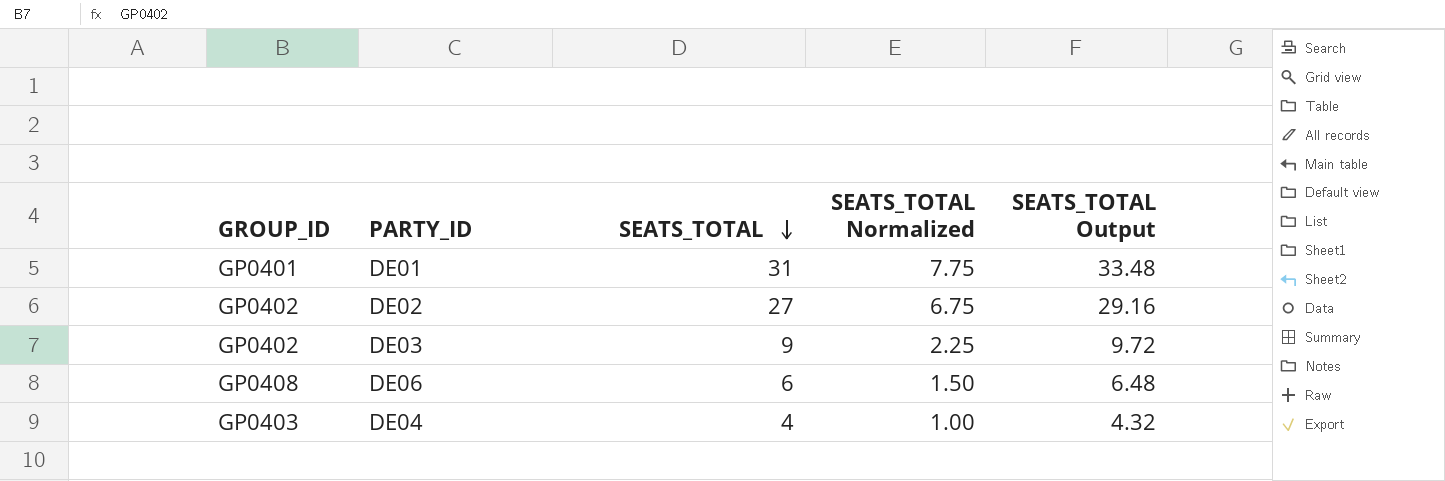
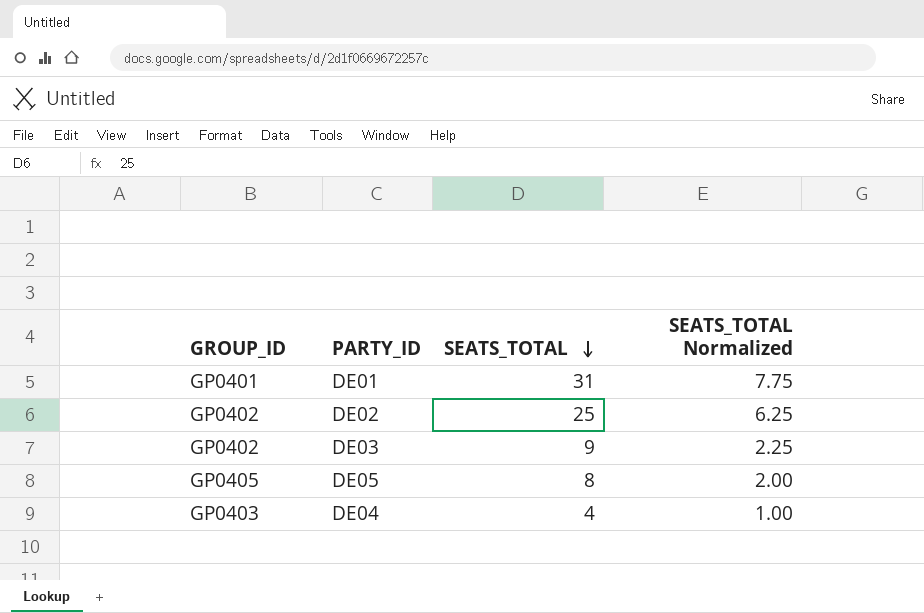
column SEATS_TOTAL Output | formula: [SEATS_TOTAL] * 1.08 -> none
row DE06: GP0408 | 6 | 1.50 | 6.48 -> none
DE02 | SEATS_TOTAL: 27 -> 25
DE02 | SEATS_TOTAL Normalized: 6.75 -> 6.25
row DE05: none -> GP0405 | 8 | 2.00

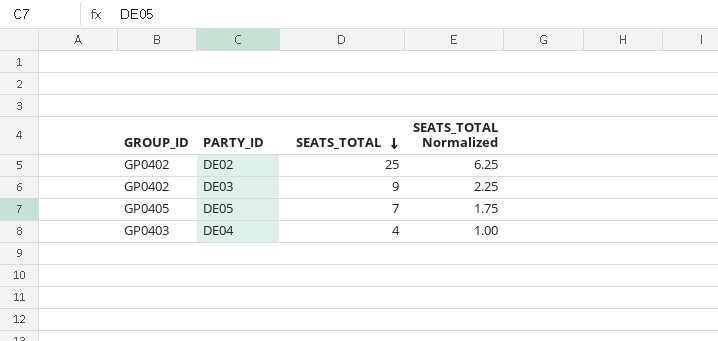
row DE01: GP0401 | 31 | 7.75 -> none
DE05 | SEATS_TOTAL: 8 -> 7
DE05 | SEATS_TOTAL Normalized: 2.00 -> 1.75

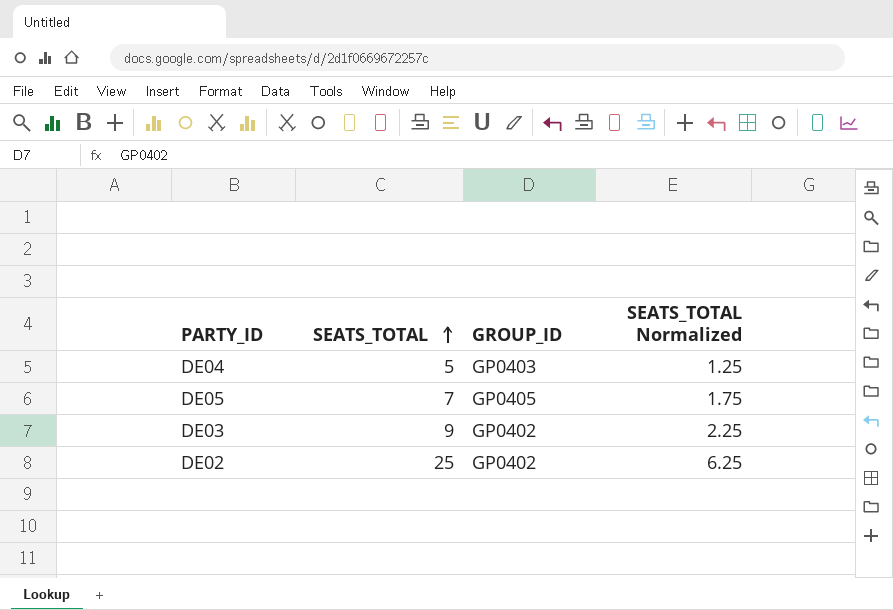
row order: SEATS_TOTAL descending -> SEATS_TOTAL ascending
column GROUP_ID | position: 1 -> 3
DE04 | SEATS_TOTAL: 4 -> 5
DE04 | SEATS_TOTAL Normalized: 1.00 -> 1.25

